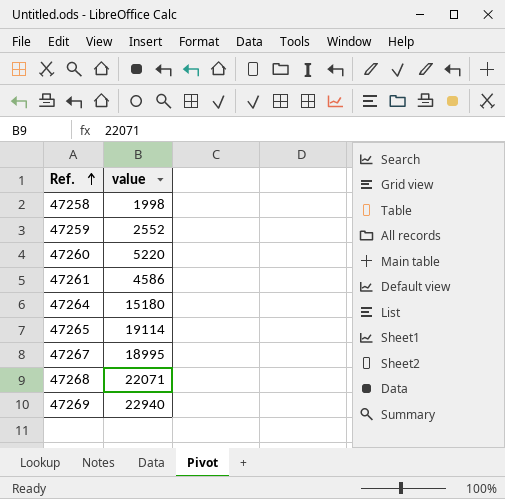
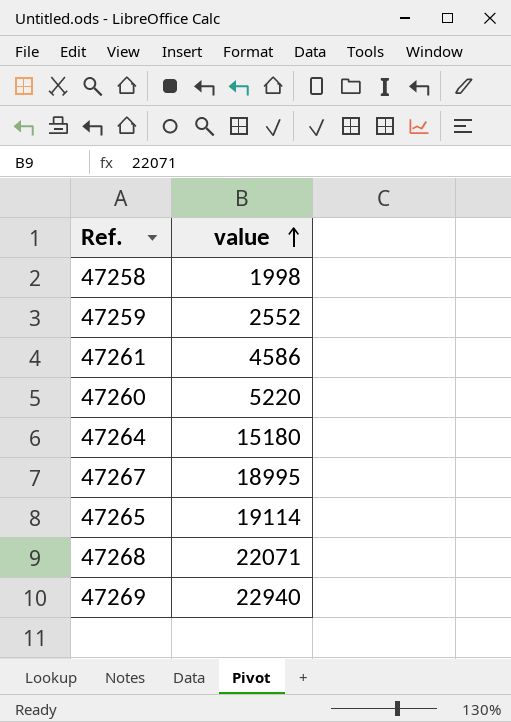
row order: Ref. ascending -> value ascending

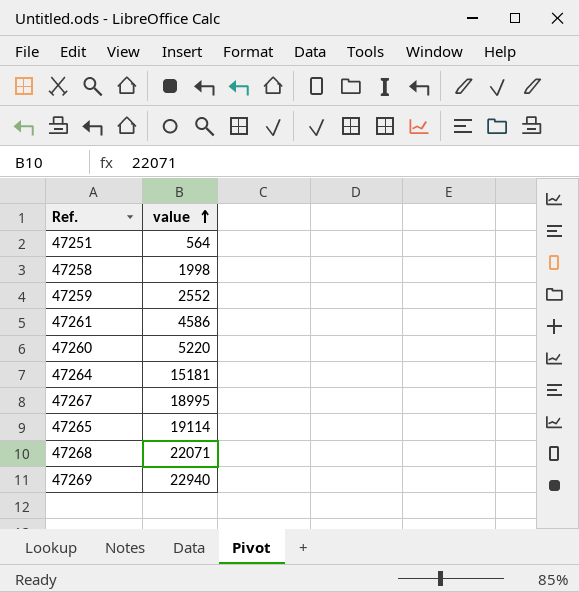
row 47251: none -> 564
47264 | value: 15180 -> 15181

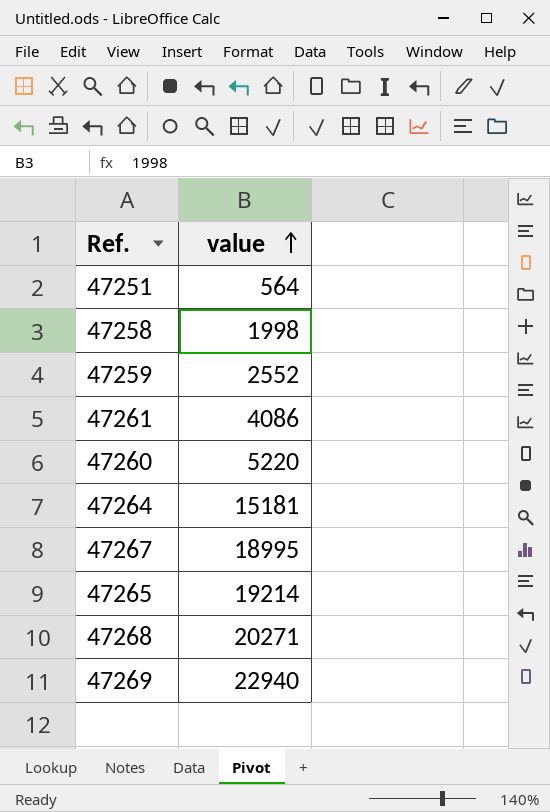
47261 | value: 4586 -> 4086
47265 | value: 19114 -> 19214
47268 | value: 22071 -> 20271

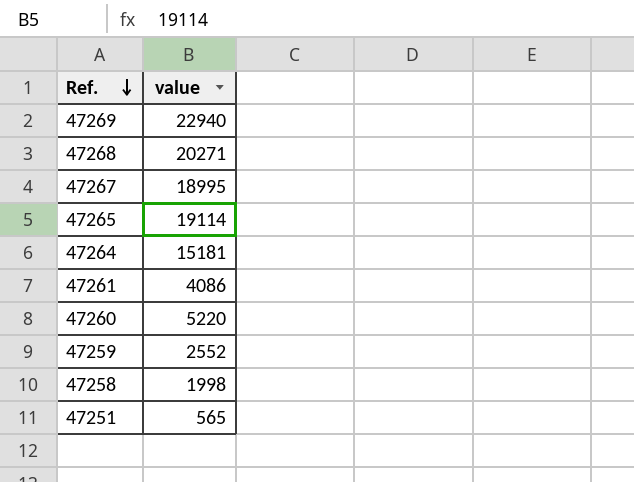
row order: value ascending -> Ref. descending
47265 | value: 19214 -> 19114
47251 | value: 564 -> 565

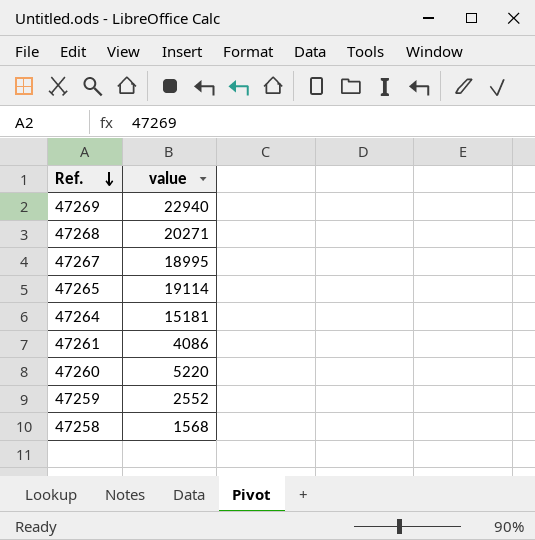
row 47251: 565 -> none
47258 | value: 1998 -> 1568

